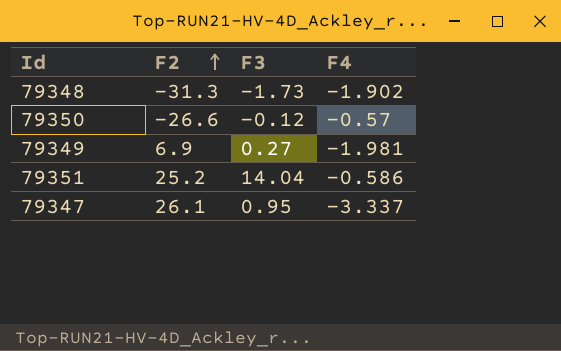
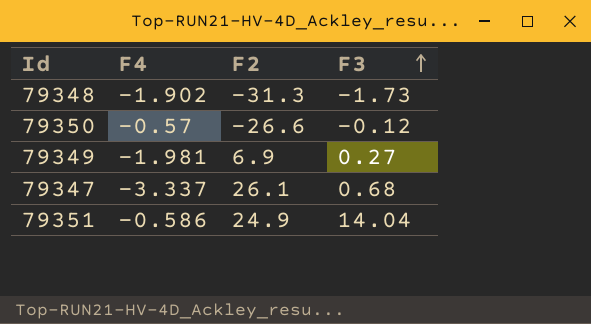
row order: F2 ascending -> F3 ascending
column F4 | position: 4 -> 2
79347 | F3: 0.95 -> 0.68
79351 | F2: 25.2 -> 24.9

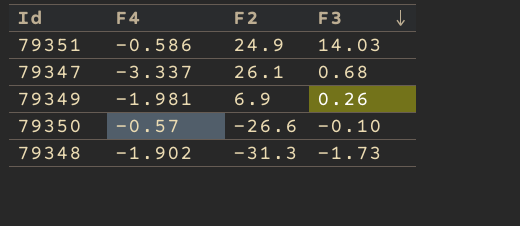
row order: F3 ascending -> F3 descending
79351 | F3: 14.04 -> 14.03
79349 | F3: 0.27 -> 0.26
79350 | F3: -0.12 -> -0.10

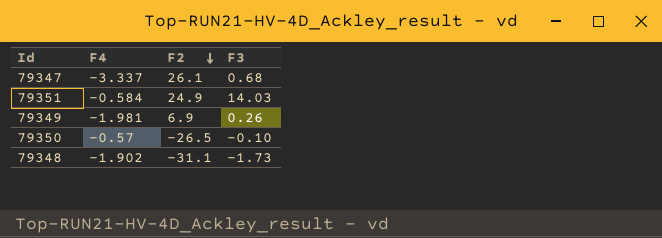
row order: F3 descending -> F2 descending
79351 | F4: -0.586 -> -0.584
79350 | F2: -26.6 -> -26.5
79348 | F2: -31.3 -> -31.1

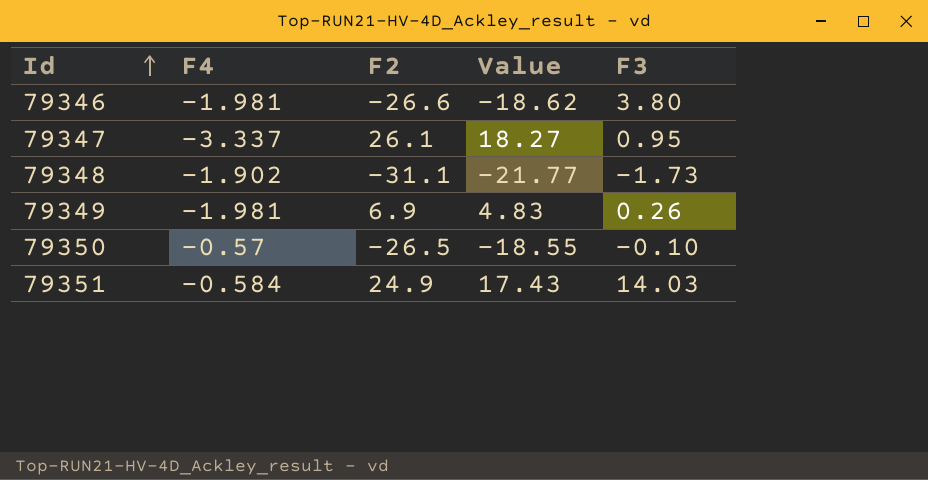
row order: F2 descending -> Id ascending
column Value | formula: none -> [F2] * 0.7
row 79346: none -> -1.981 | -26.6 | -18.62 | 3.80
79347 | F3: 0.68 -> 0.95

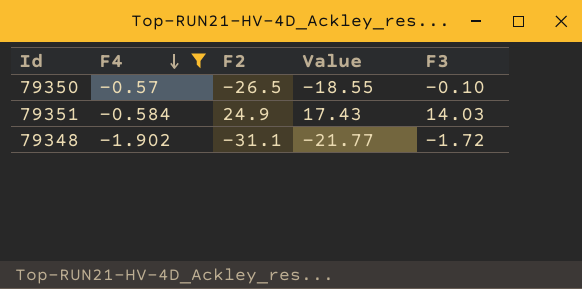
filter: none -> F4 >= -1.902
row order: Id ascending -> F4 descending
79348 | F3: -1.73 -> -1.72

